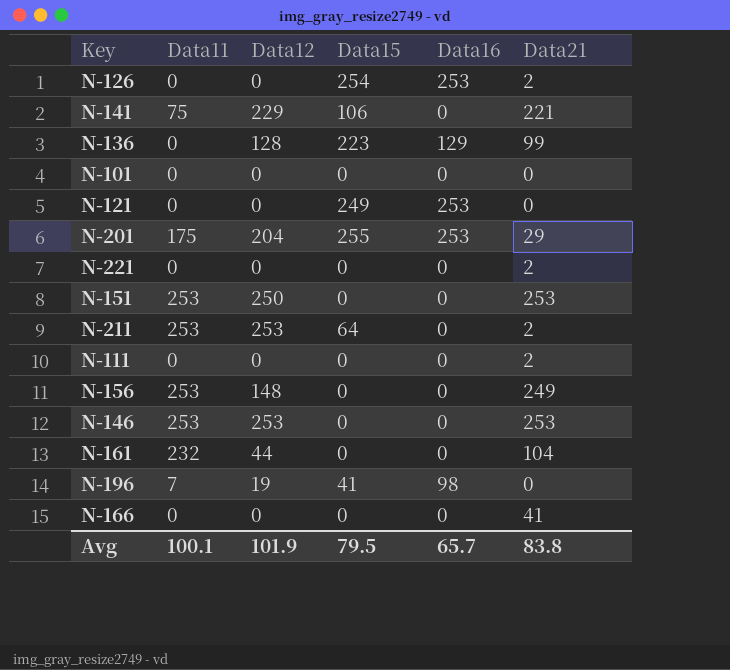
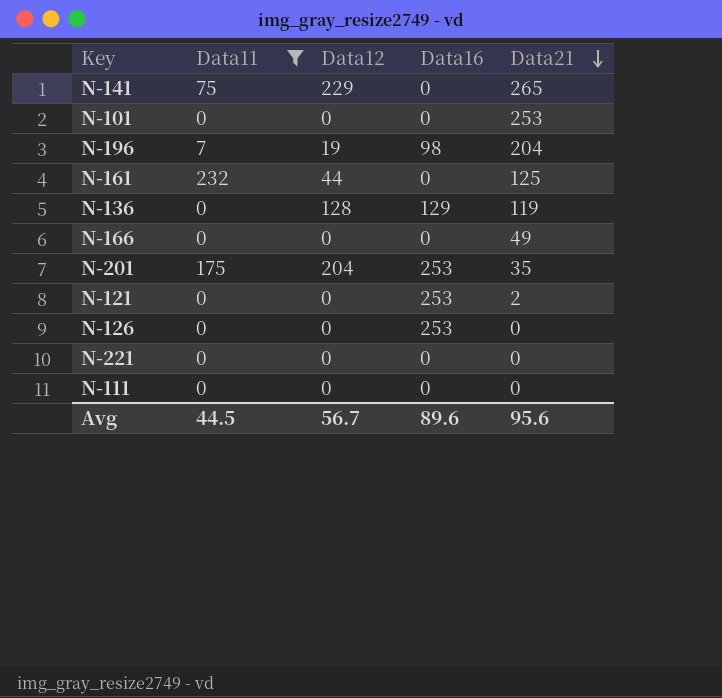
filter: none -> Data11 != 253
row order: none -> Data21 descending
column Data15 | position: 4 -> none
N-141 | Data21: 221 -> 265
N-101 | Data21: 0 -> 253
N-196 | Data21: 0 -> 204
N-161 | Data21: 104 -> 125
N-136 | Data21: 99 -> 119
N-166 | Data21: 41 -> 49
N-201 | Data21: 29 -> 35
N-121 | Data21: 0 -> 2
N-126 | Data21: 2 -> 0
N-221 | Data21: 2 -> 0
N-111 | Data21: 2 -> 0
Avg | Data11: 100.1 -> 44.5
Avg | Data12: 101.9 -> 56.7
Avg | Data16: 65.7 -> 89.6
Avg | Data21: 83.8 -> 95.6

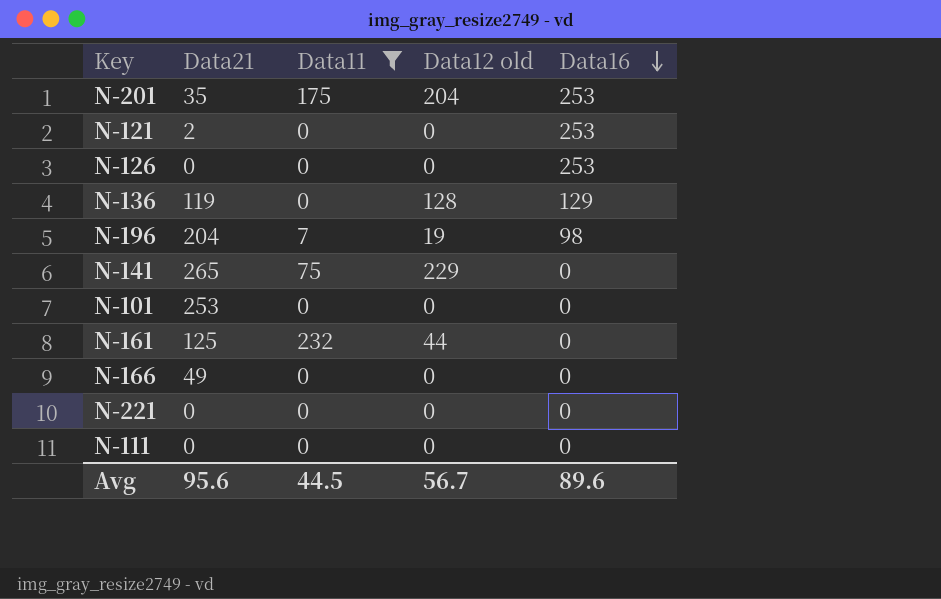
row order: Data21 descending -> Data16 descending
column Data21 | position: 5 -> 2
column name: Data12 -> Data12 old

